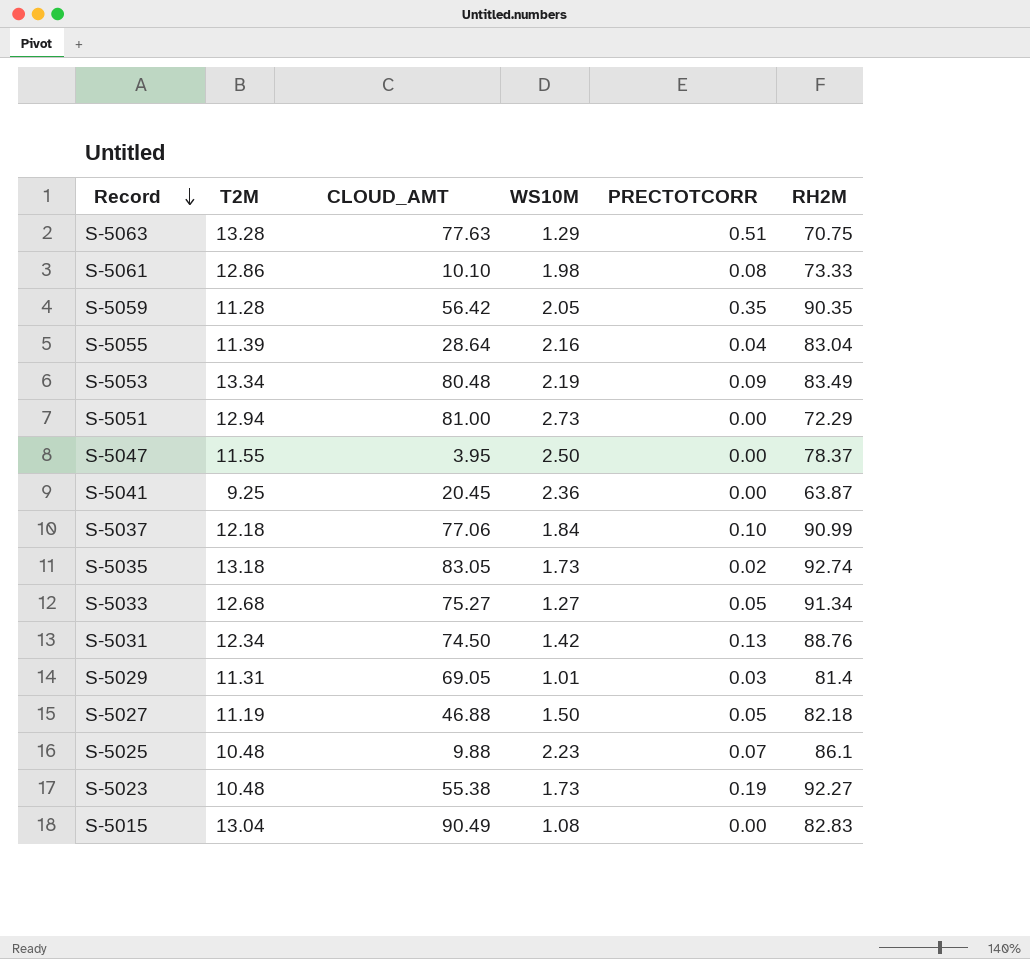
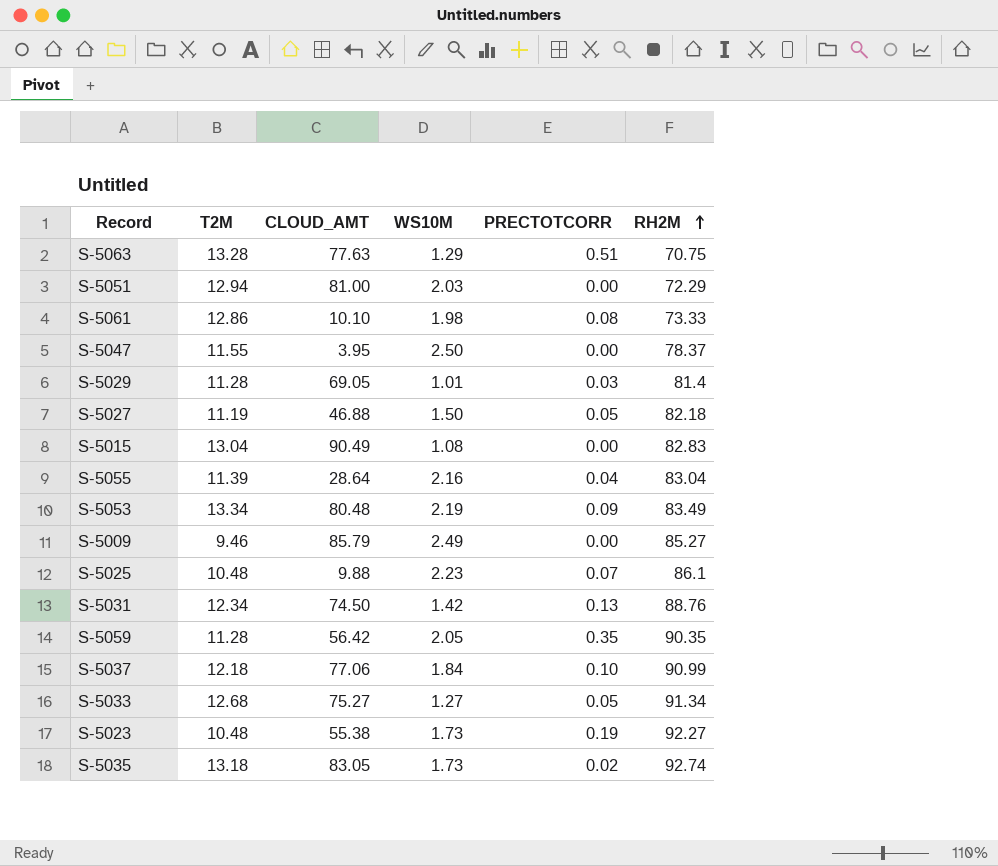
row order: Record descending -> RH2M ascending
row S-5041: 9.25 | 20.45 | 2.36 | 0.00 | 63.87 -> none
S-5051 | WS10M: 2.73 -> 2.03
S-5029 | T2M: 11.31 -> 11.28
row S-5009: none -> 9.46 | 85.79 | 2.49 | 0.00 | 85.27

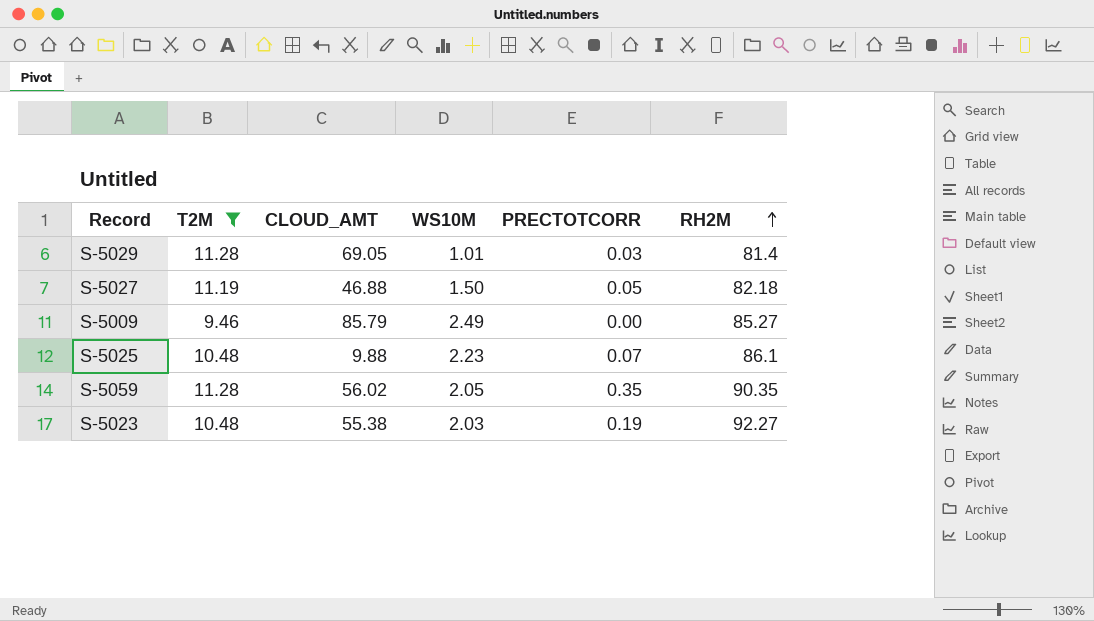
filter: none -> T2M <= 11.28
S-5059 | CLOUD_AMT: 56.42 -> 56.02
S-5023 | WS10M: 1.73 -> 2.03

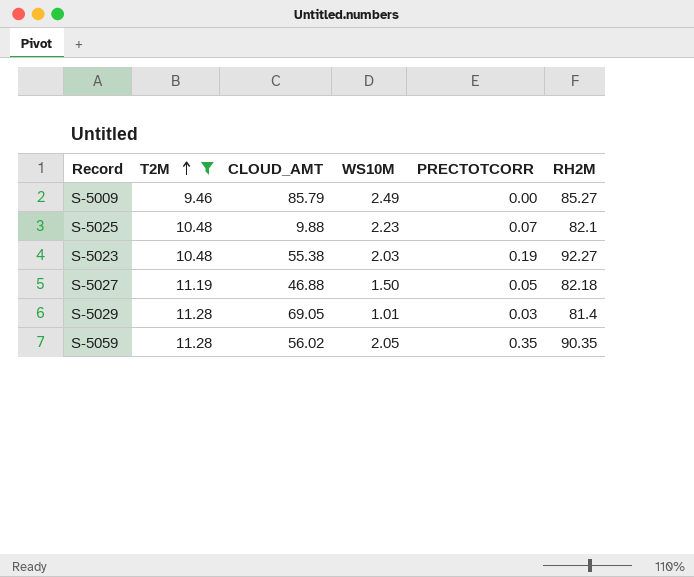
row order: RH2M ascending -> T2M ascending
S-5025 | RH2M: 86.1 -> 82.1

